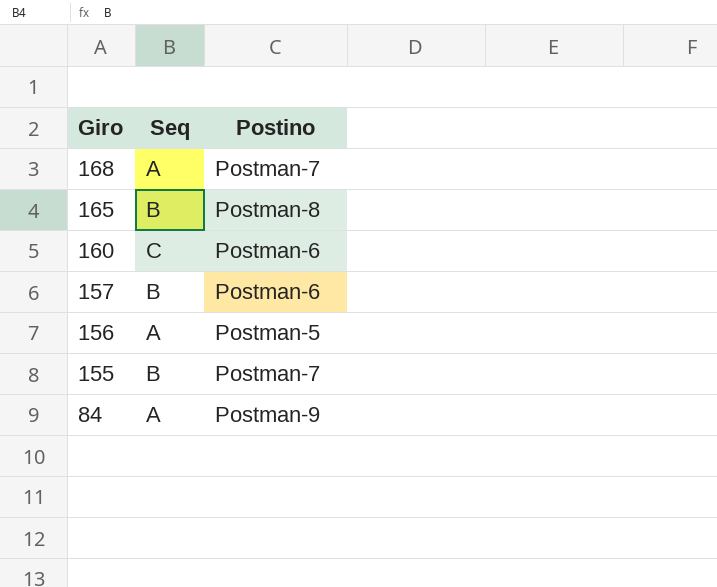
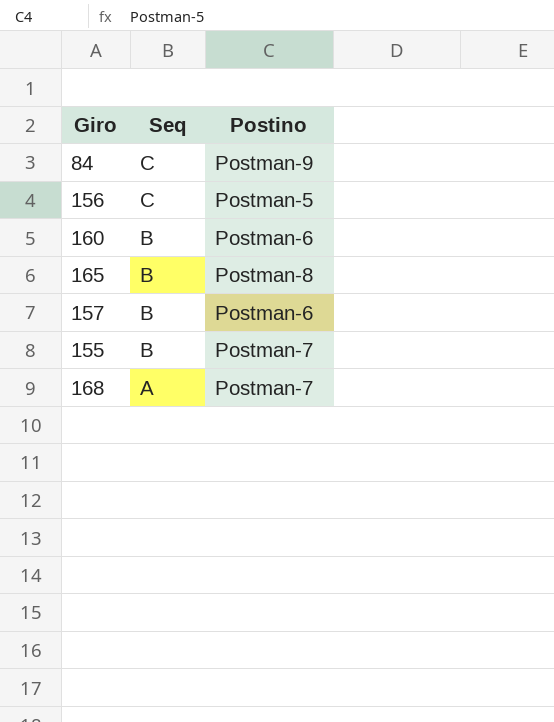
row order: Giro descending -> Seq descending
84 | Seq: A -> C
156 | Seq: A -> C
160 | Seq: C -> B

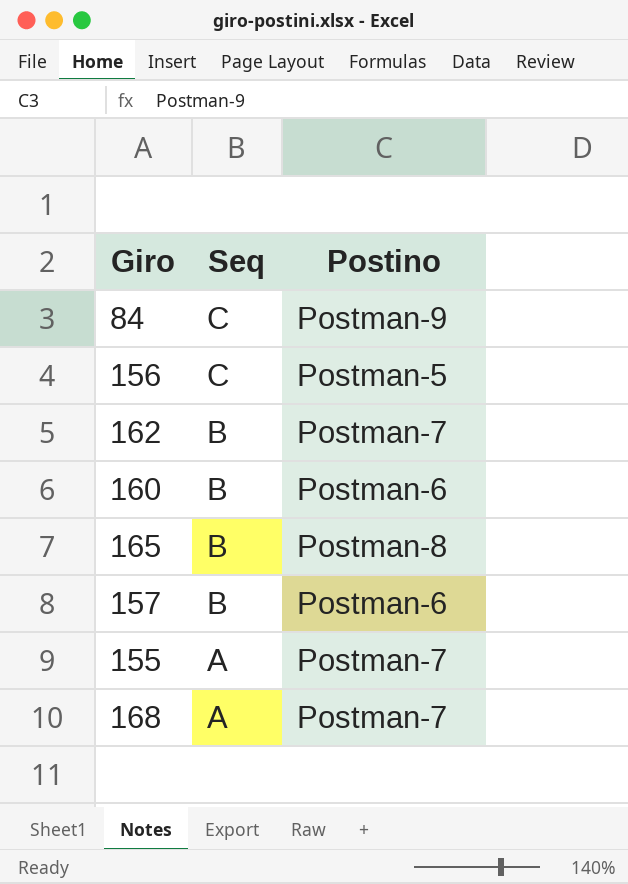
row 162: none -> B | Postman-7
155 | Seq: B -> A

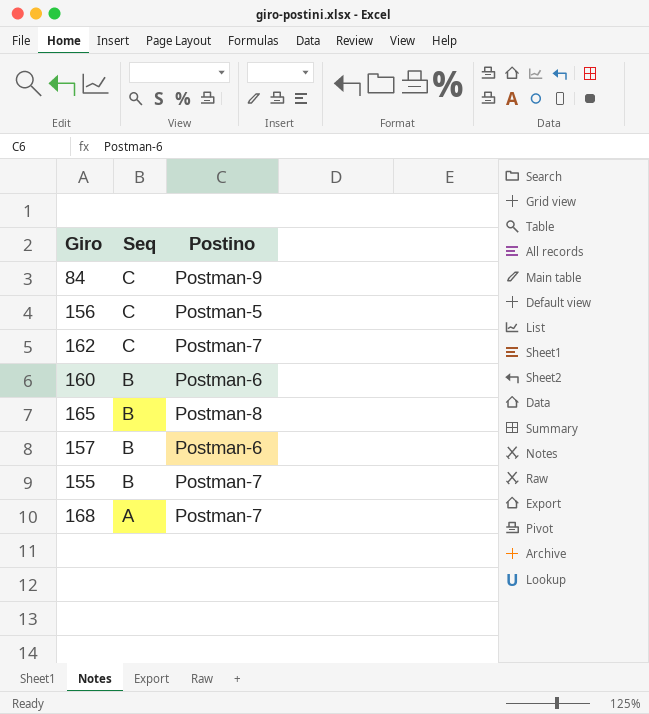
162 | Seq: B -> C
155 | Seq: A -> B

